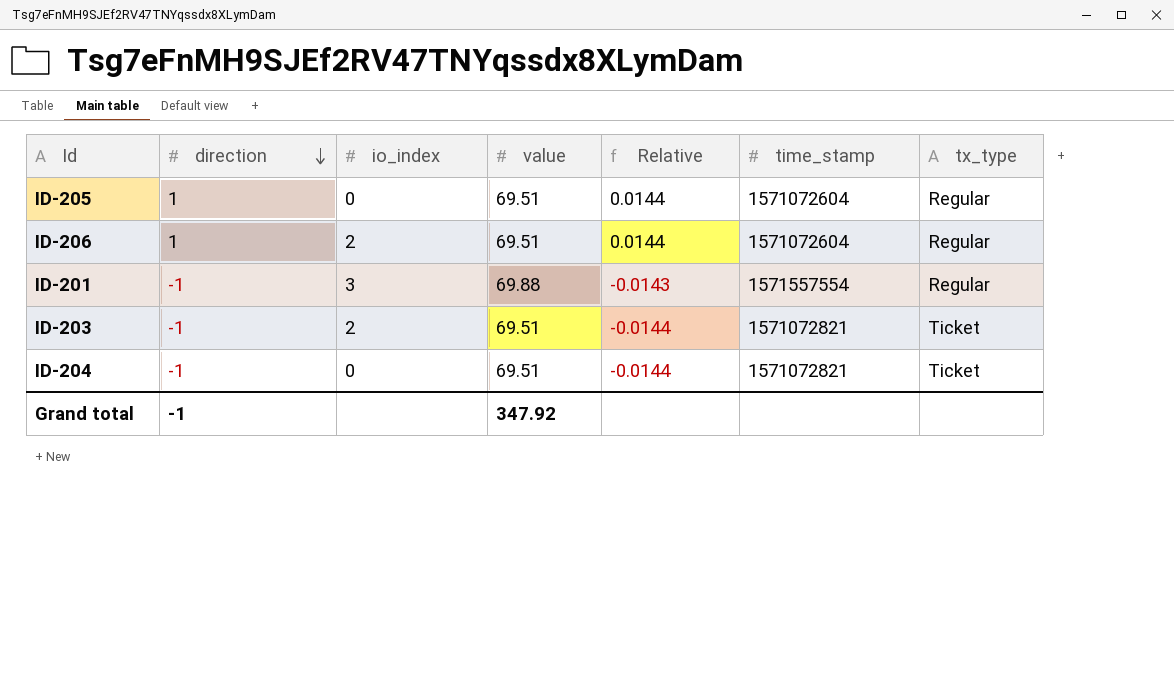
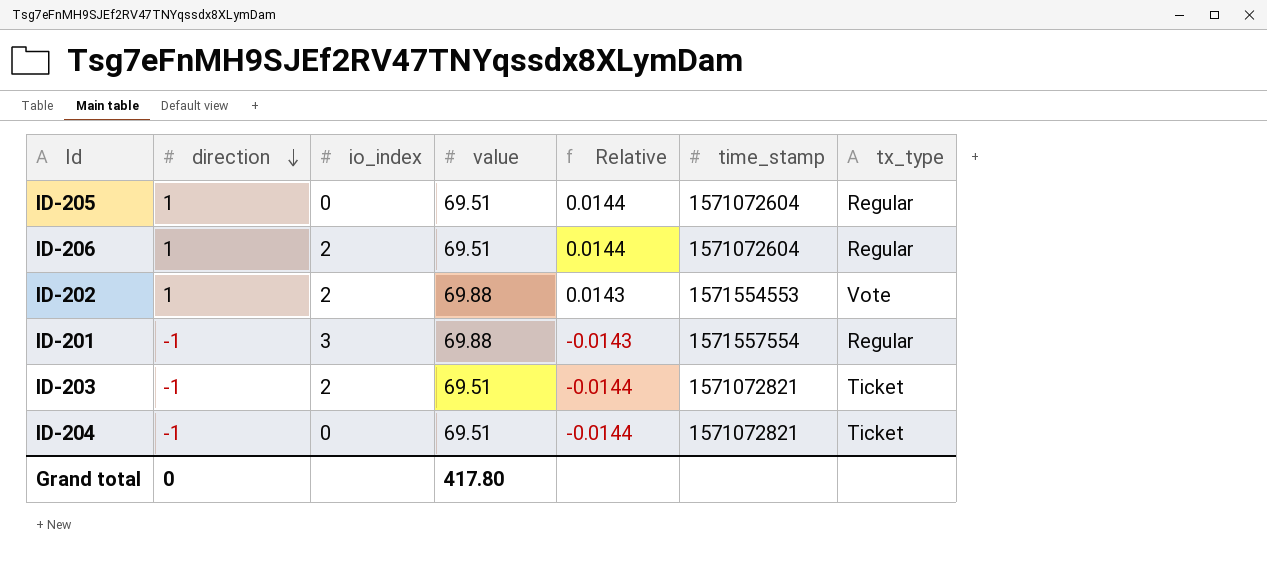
row ID-202: none -> 1 | 2 | 69.88 | 0.0143 | 1571554553 | Vote
Grand total | direction: -1 -> 0
Grand total | value: 347.92 -> 417.80

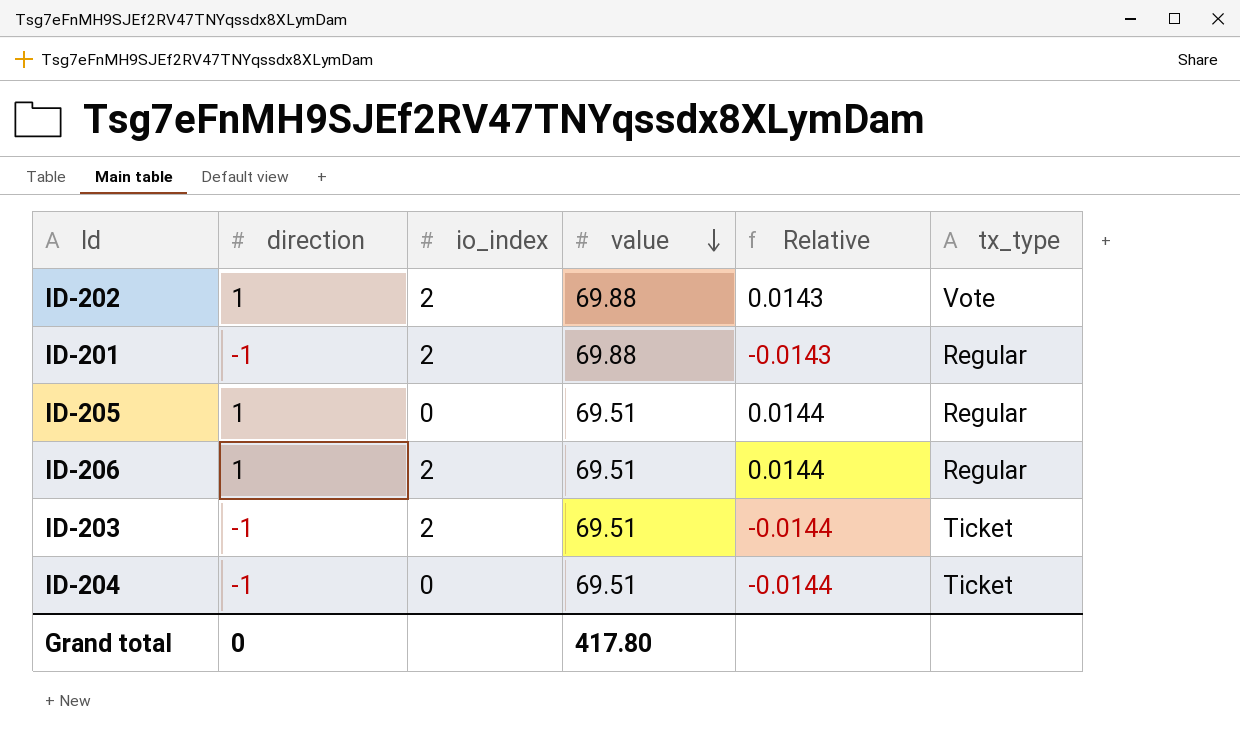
row order: direction descending -> value descending
column time_stamp | position: 6 -> none
ID-201 | io_index: 3 -> 2

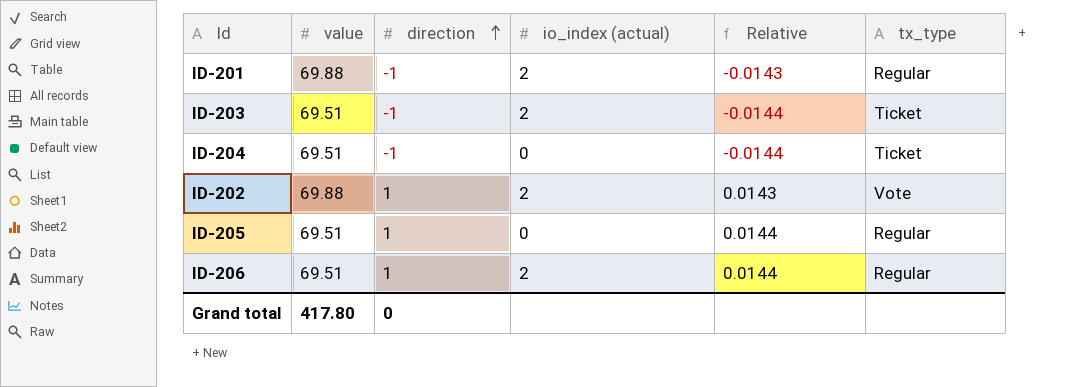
row order: value descending -> direction ascending
column value | position: 4 -> 2
column name: io_index -> io_index (actual)

